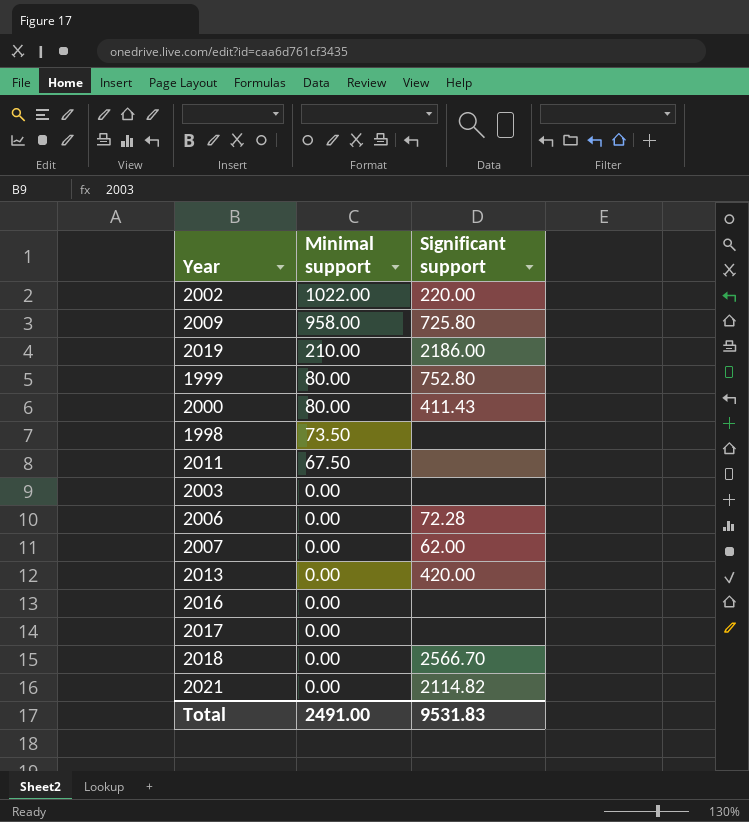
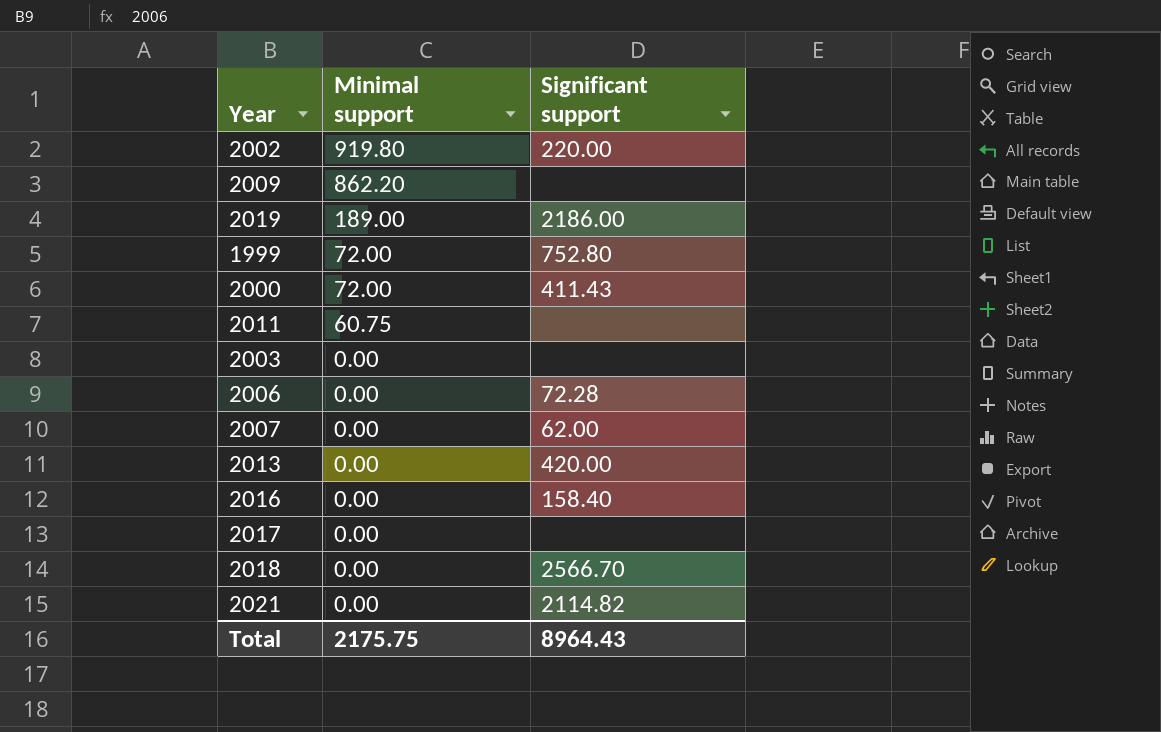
row 1998: 73.50 | none -> none
2002 | Minimal support: 1022.00 -> 919.80
2009 | Minimal support: 958.00 -> 862.20
2009 | Significant support: 725.80 -> none
2019 | Minimal support: 210.00 -> 189.00
1999 | Minimal support: 80.00 -> 72.00
2000 | Minimal support: 80.00 -> 72.00
2011 | Minimal support: 67.50 -> 60.75
2016 | Significant support: none -> 158.40
Total | Minimal support: 2491.00 -> 2175.75
Total | Significant support: 9531.83 -> 8964.43

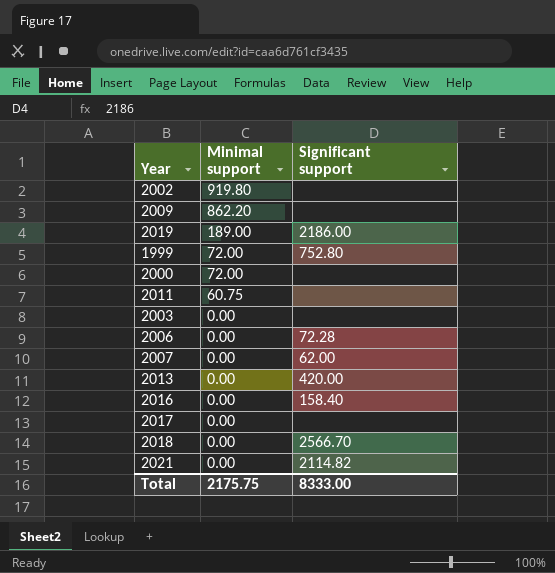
2002 | Significant support: 220.00 -> none
2000 | Significant support: 411.43 -> none
Total | Significant support: 8964.43 -> 8333.00

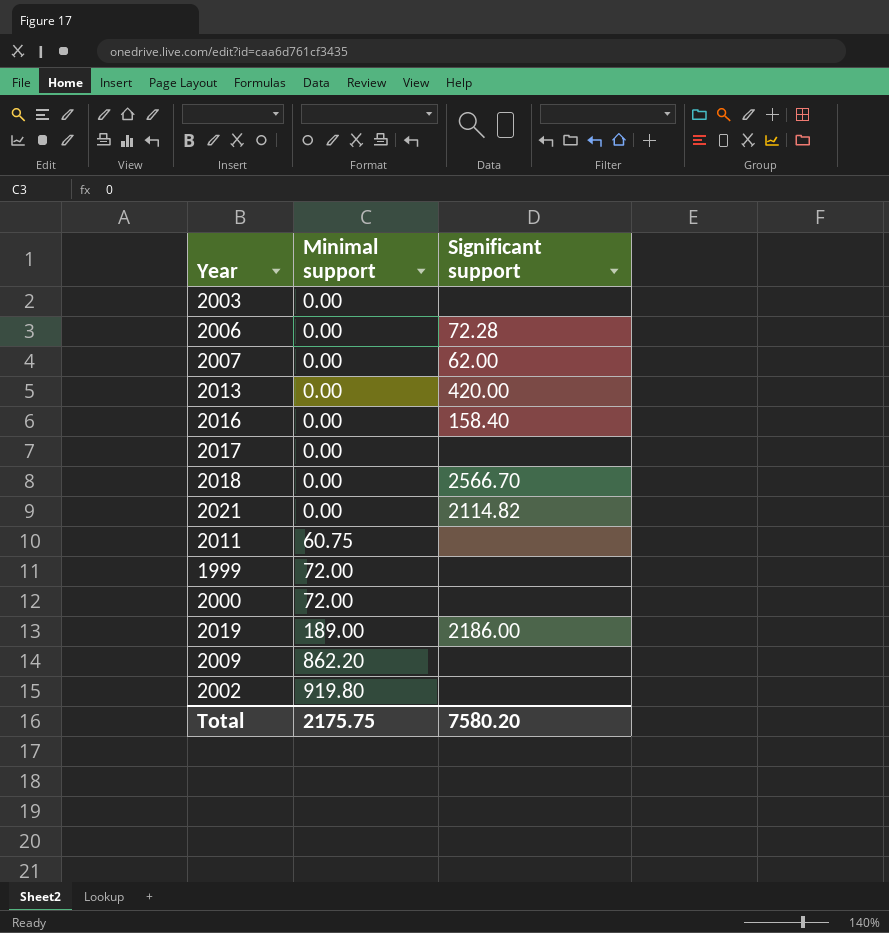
row order: Minimal support descending -> Minimal support ascending
1999 | Significant support: 752.80 -> none
Total | Significant support: 8333.00 -> 7580.20

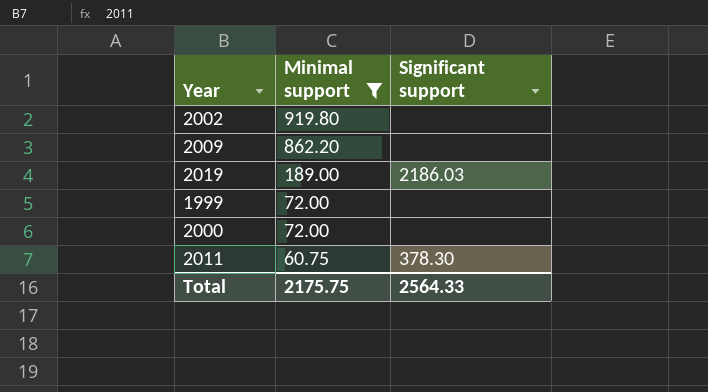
filter: none -> Minimal support != 0.00
row order: Minimal support ascending -> Minimal support descending
2019 | Significant support: 2186.00 -> 2186.03
2011 | Significant support: none -> 378.30
Total | Significant support: 7580.20 -> 2564.33

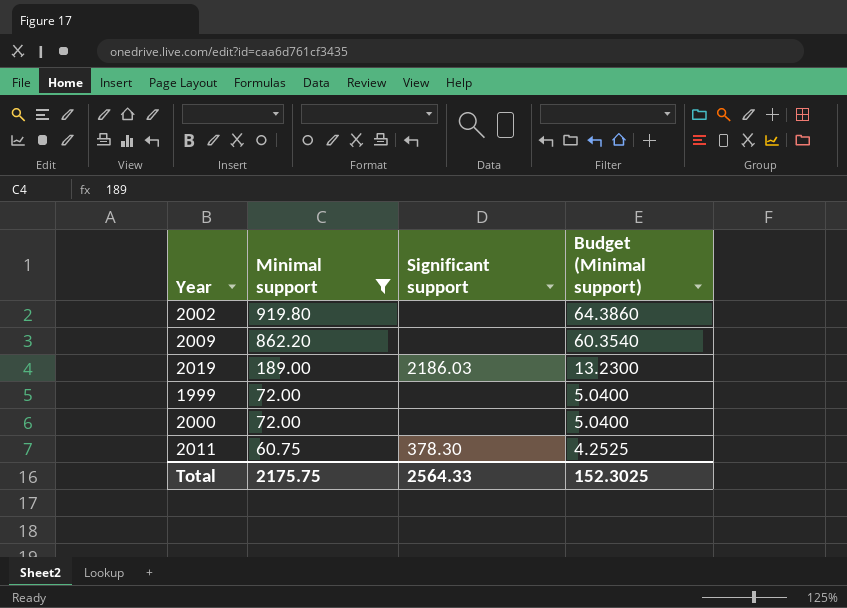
column Budget (Minimal support) | formula: none -> [Minimal support] * 0.07

